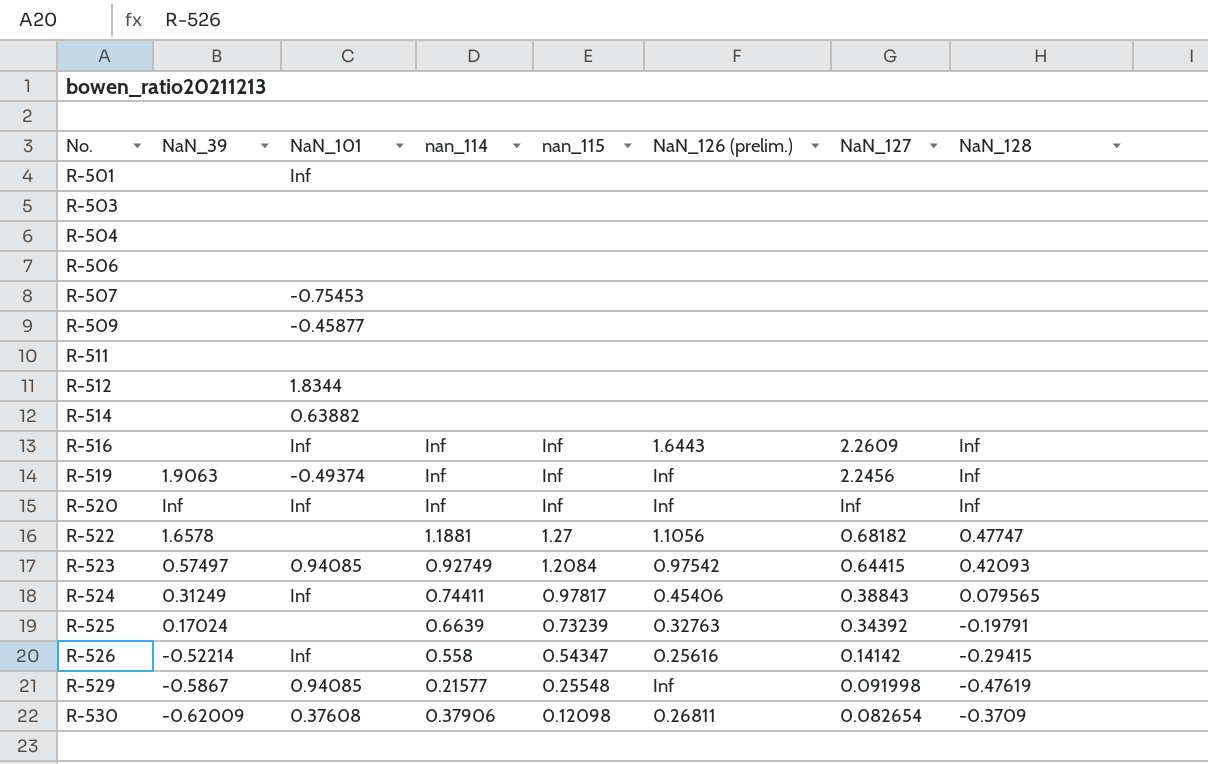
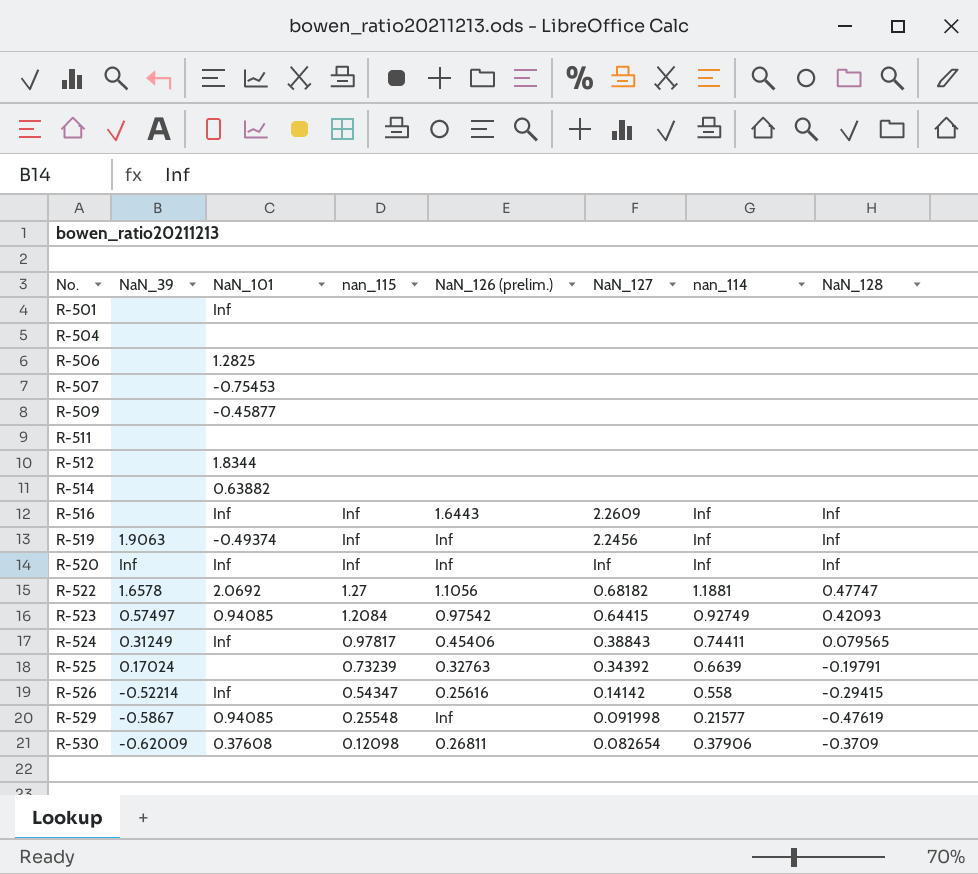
column nan_114 | position: 4 -> 7
row R-503: none | none | none | none | none | none | none -> none
R-506 | NaN_101: none -> 1.2825
R-522 | NaN_101: none -> 2.0692

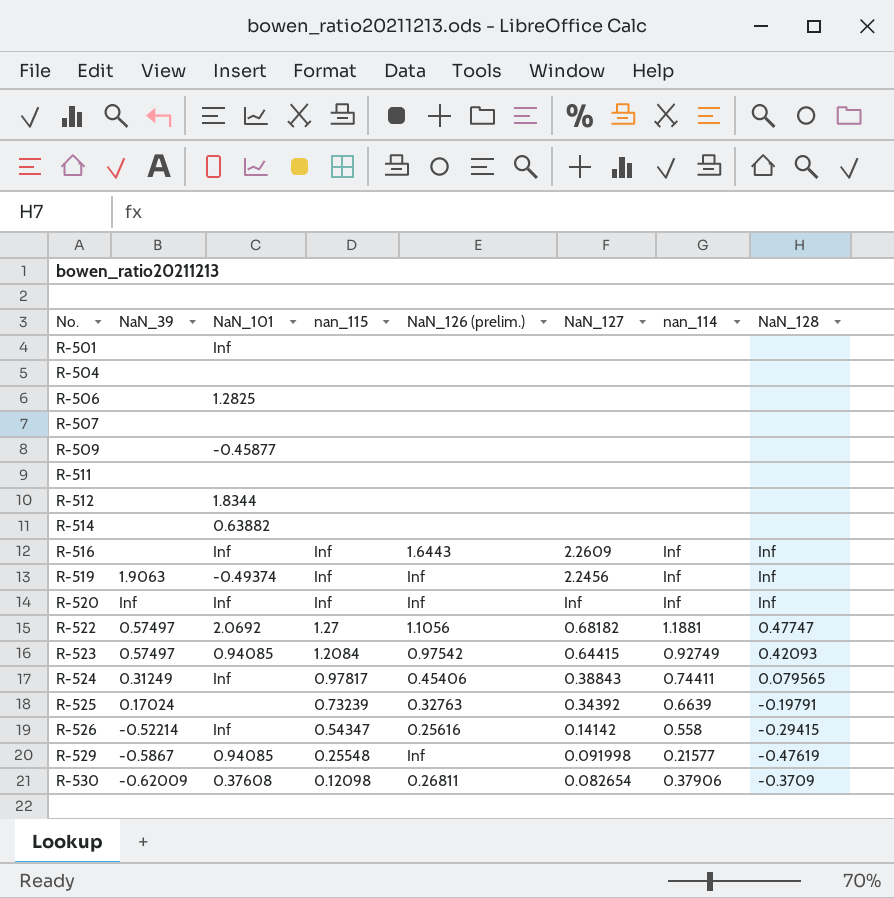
R-507 | NaN_101: -0.75453 -> none
R-522 | NaN_39: 1.6578 -> 0.57497

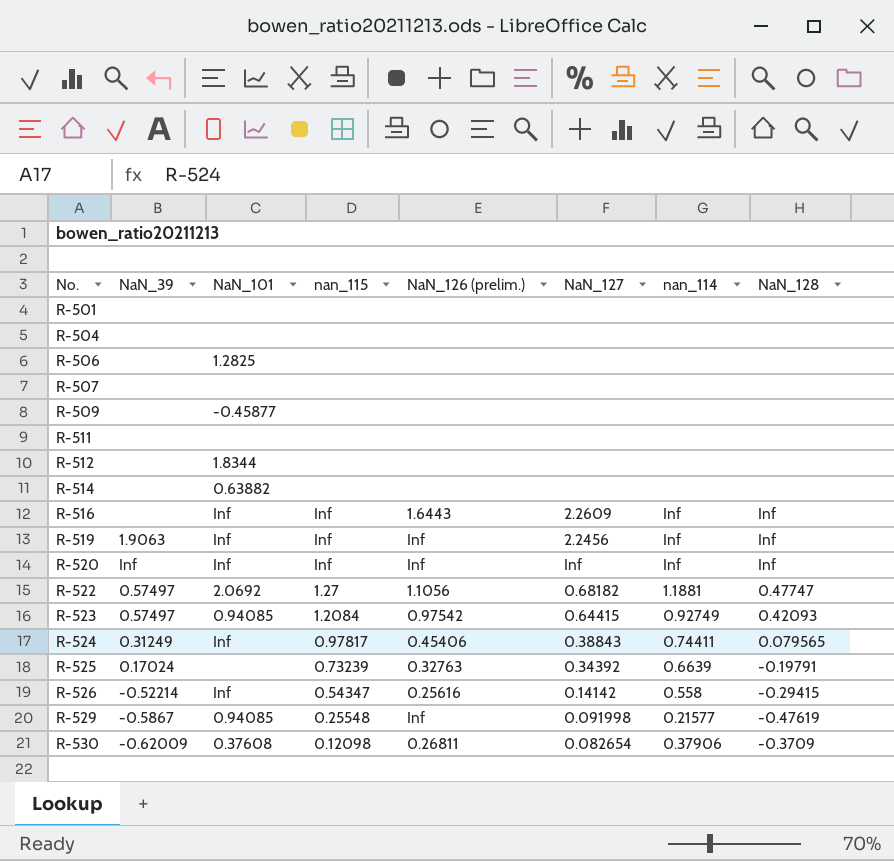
R-501 | NaN_101: Inf -> none
R-519 | NaN_101: -0.49374 -> Inf

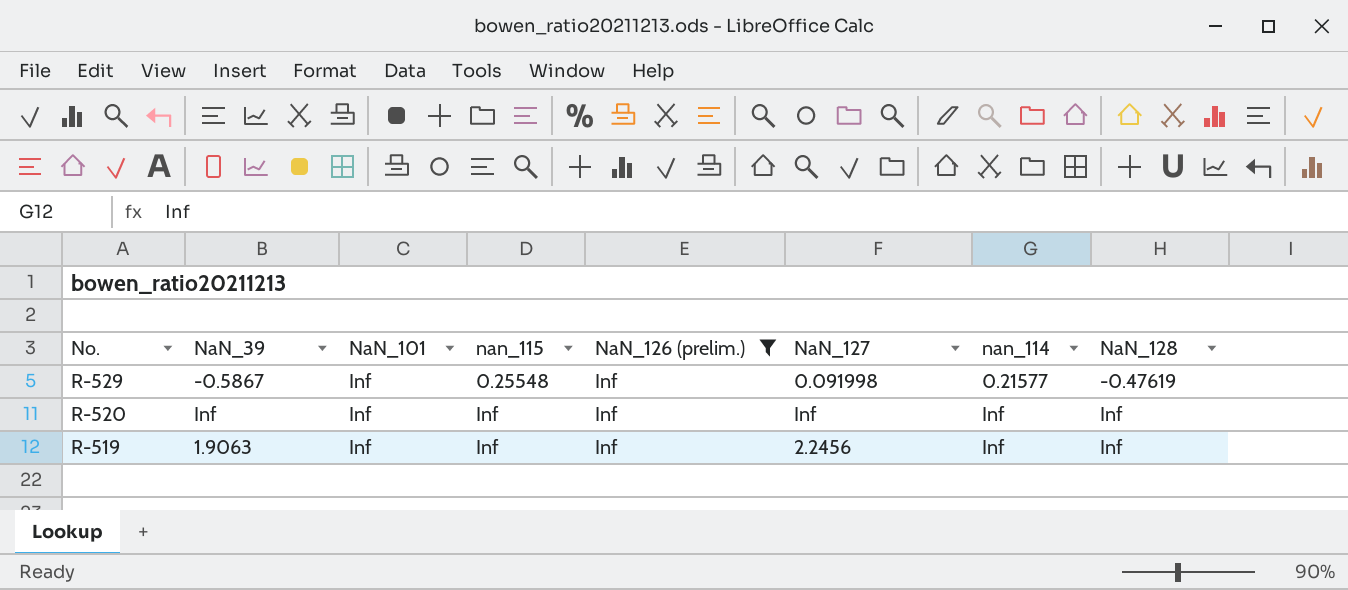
filter: none -> NaN_126 (prelim.) = Inf
row order: No. ascending -> No. descending
R-529 | NaN_101: 0.94085 -> Inf

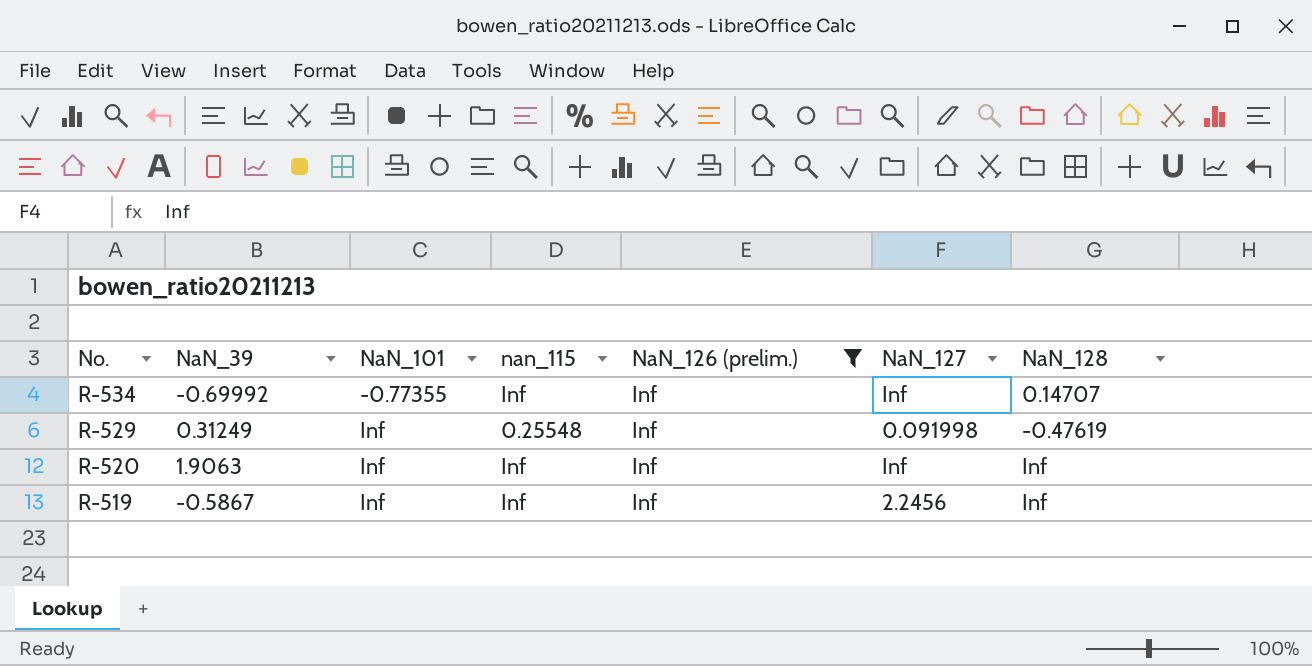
column nan_114 | position: 7 -> none
row R-534: none -> -0.69992 | -0.77355 | Inf | Inf | Inf | 0.14707
R-529 | NaN_39: -0.5867 -> 0.31249
R-520 | NaN_39: Inf -> 1.9063
R-519 | NaN_39: 1.9063 -> -0.5867

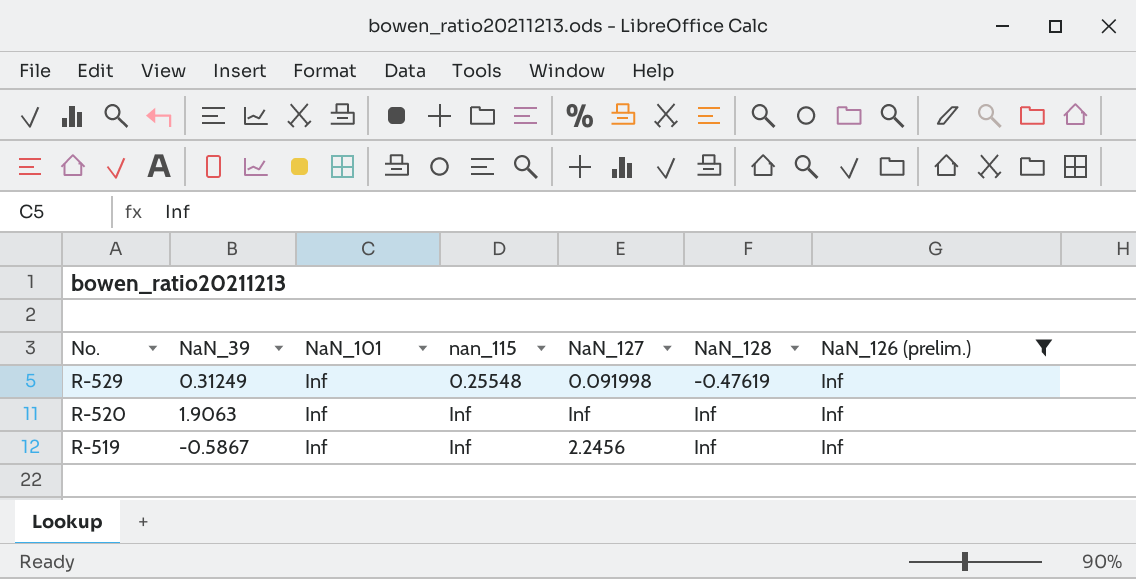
column NaN_126 (prelim.) | position: 5 -> 7
row R-534: -0.69992 | -0.77355 | Inf | Inf | Inf | 0.14707 -> none

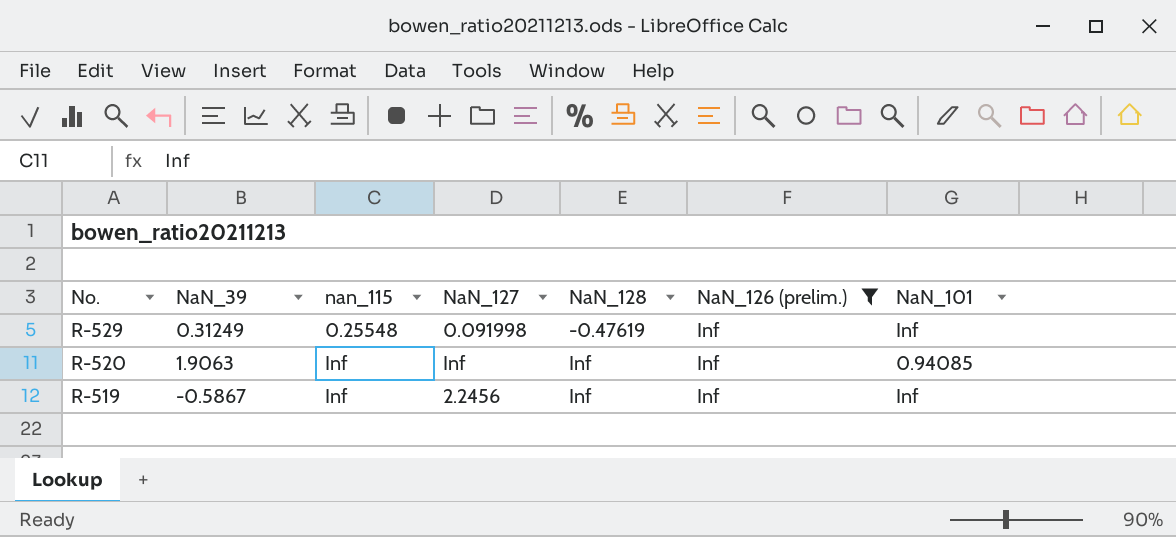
column NaN_101 | position: 3 -> 7
R-520 | NaN_101: Inf -> 0.94085

